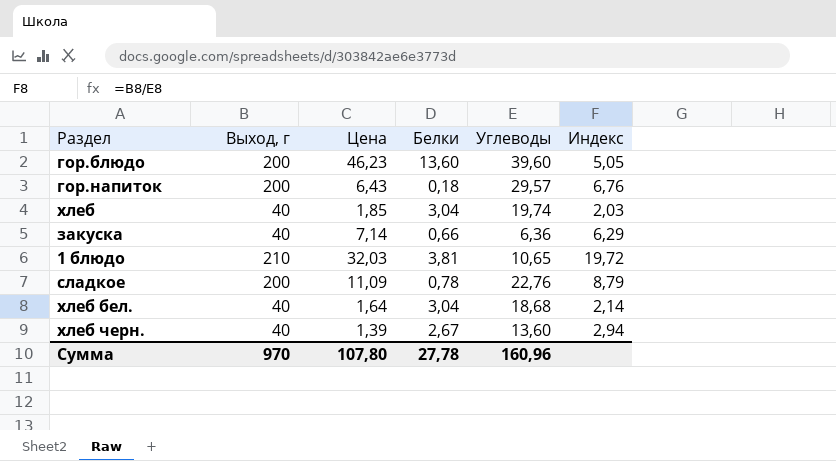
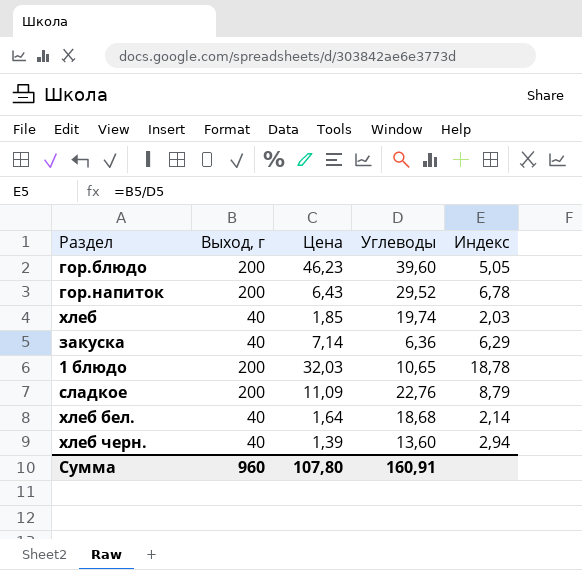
column Белки | position: 4 -> none
гор.напиток | Углеводы: 29,57 -> 29,52
гор.напиток | Индекс: 6,76 -> 6,78
1 блюдо | Выход, г: 210 -> 200
1 блюдо | Индекс: 19,72 -> 18,78
Сумма | Выход, г: 970 -> 960
Сумма | Углеводы: 160,96 -> 160,91

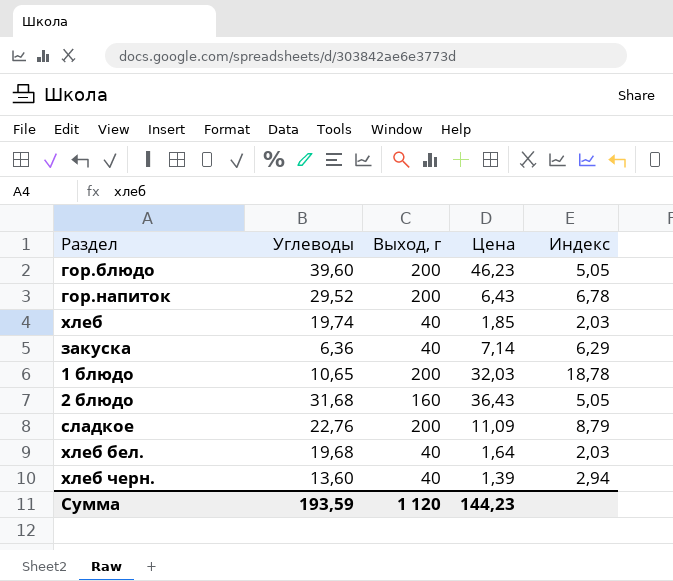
column Углеводы | position: 4 -> 2
row 2 блюдо: none -> 31,68 | 160 | 36,43 | 5,05
хлеб бел. | Углеводы: 18,68 -> 19,68
хлеб бел. | Индекс: 2,14 -> 2,03
Сумма | Углеводы: 160,91 -> 193,59
Сумма | Выход, г: 960 -> 1 120
Сумма | Цена: 107,80 -> 144,23

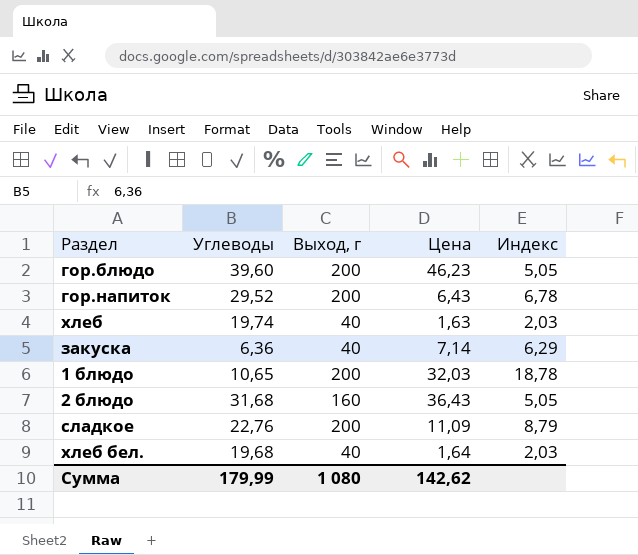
row хлеб черн.: 13,60 | 40 | 1,39 | 2,94 -> none
хлеб | Цена: 1,85 -> 1,63
Сумма | Углеводы: 193,59 -> 179,99
Сумма | Выход, г: 1 120 -> 1 080
Сумма | Цена: 144,23 -> 142,62

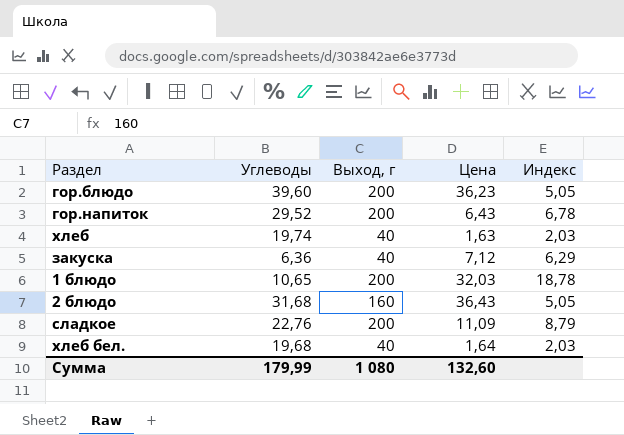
гор.блюдо | Цена: 46,23 -> 36,23
закуска | Цена: 7,14 -> 7,12
Сумма | Цена: 142,62 -> 132,60

